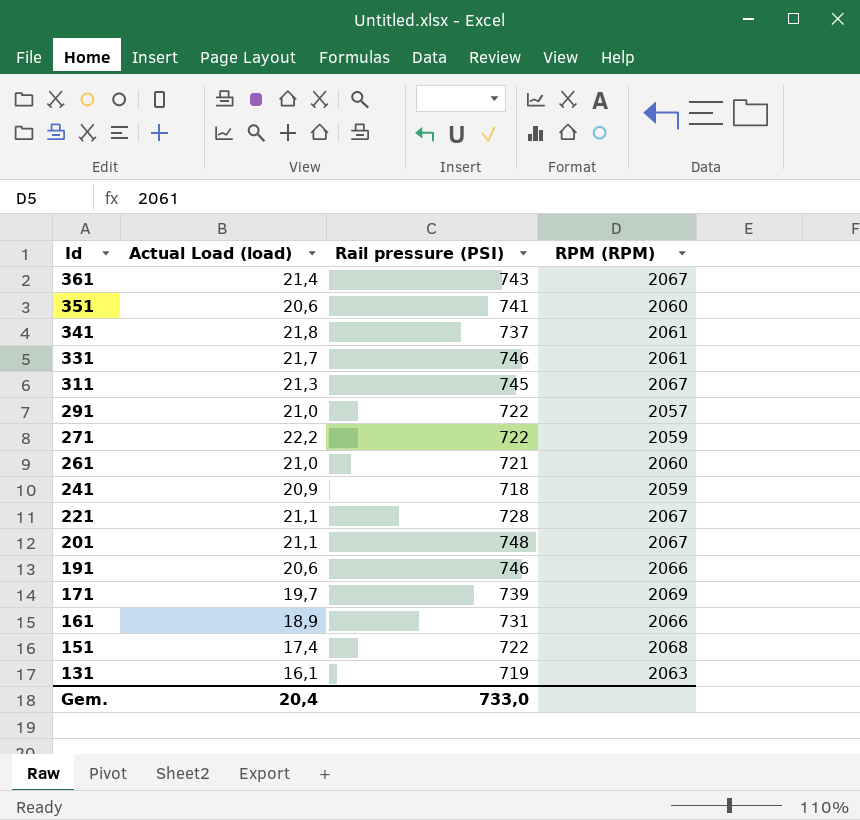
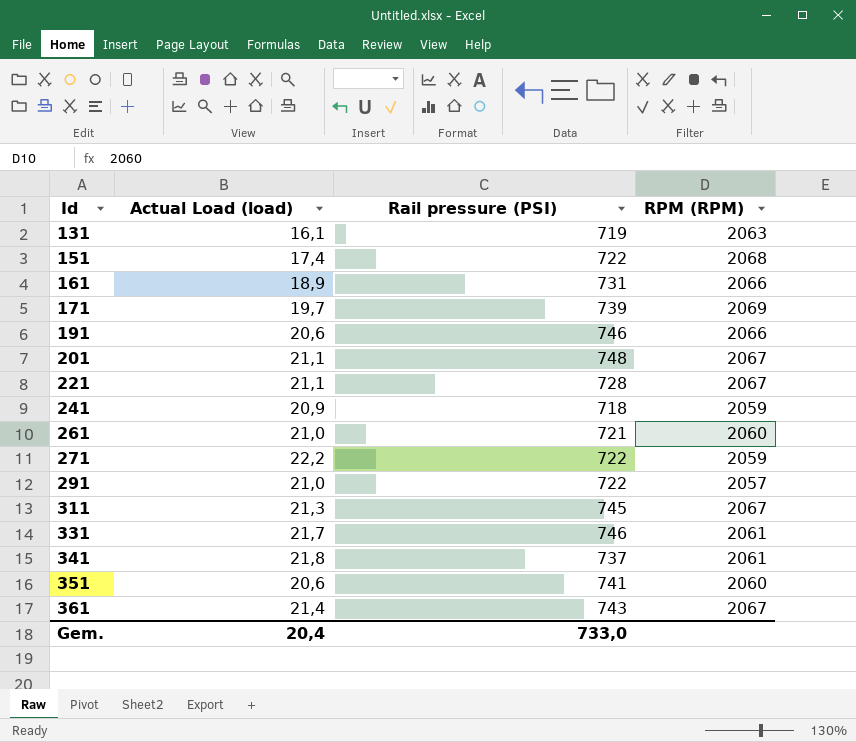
row order: Id descending -> Id ascending

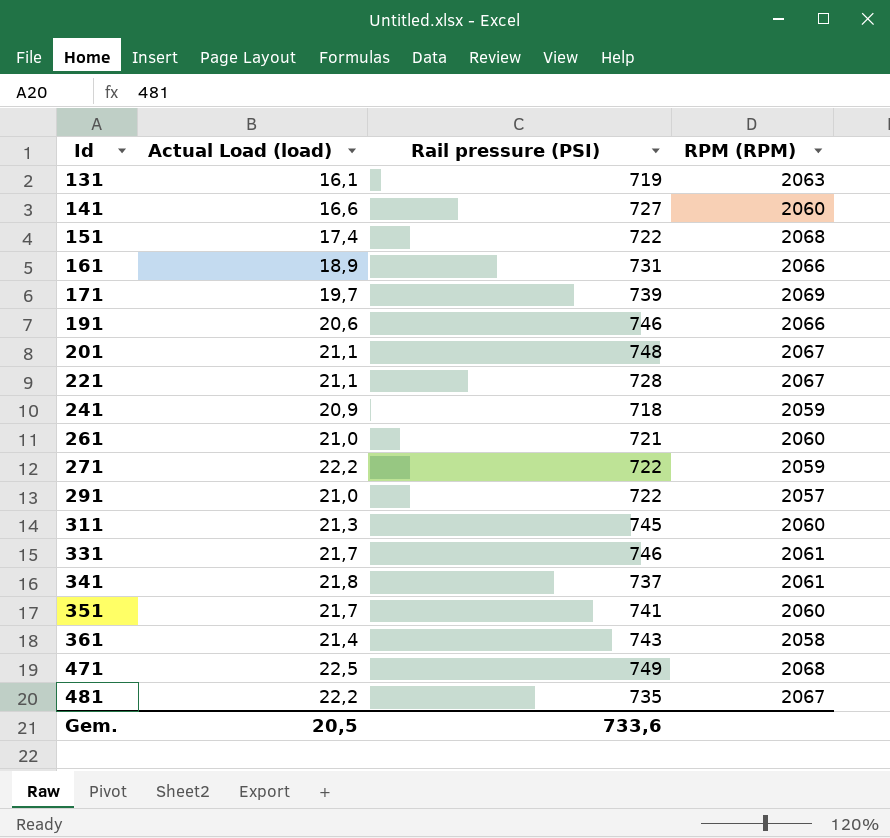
row 141: none -> 16,6 | 727 | 2060
311 | RPM (RPM): 2067 -> 2060
351 | Actual Load (load): 20,6 -> 21,7
361 | RPM (RPM): 2067 -> 2058
row 471: none -> 22,5 | 749 | 2068
row 481: none -> 22,2 | 735 | 2067
Gem. | Actual Load (load): 20,4 -> 20,5
Gem. | Rail pressure (PSI): 733,0 -> 733,6

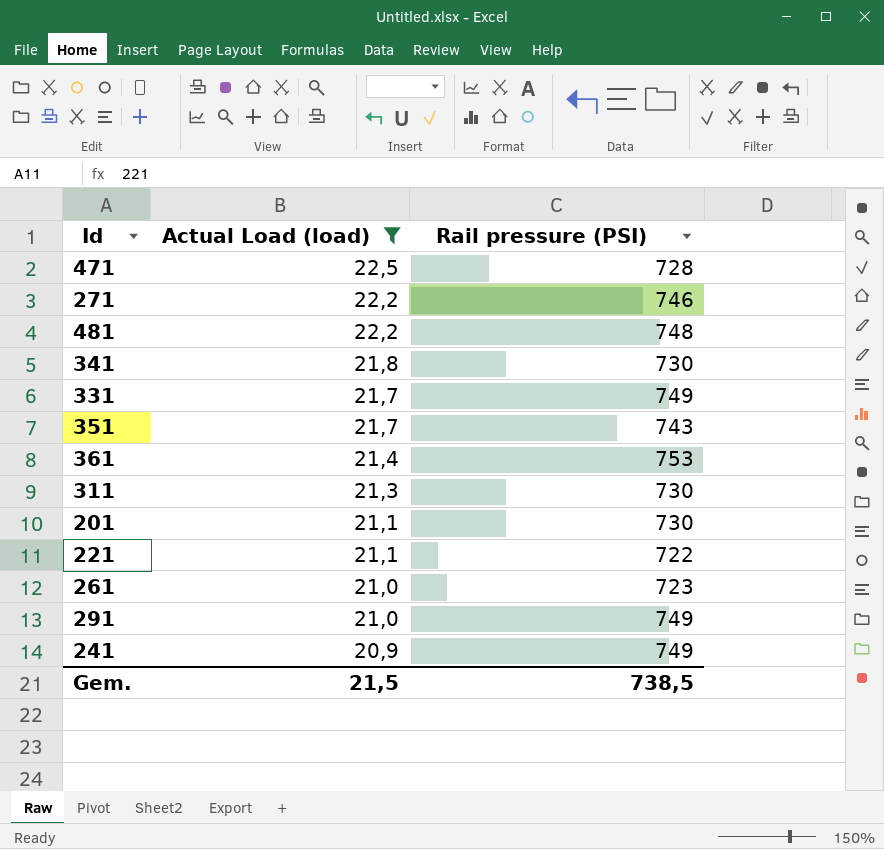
filter: none -> Actual Load (load) >= 20,9
row order: Id ascending -> Actual Load (load) descending
column RPM (RPM) | position: 4 -> none
471 | Rail pressure (PSI): 749 -> 728
271 | Rail pressure (PSI): 722 -> 746
481 | Rail pressure (PSI): 735 -> 748
341 | Rail pressure (PSI): 737 -> 730
331 | Rail pressure (PSI): 746 -> 749
351 | Rail pressure (PSI): 741 -> 743
361 | Rail pressure (PSI): 743 -> 753
311 | Rail pressure (PSI): 745 -> 730
201 | Rail pressure (PSI): 748 -> 730
221 | Rail pressure (PSI): 728 -> 722
261 | Rail pressure (PSI): 721 -> 723
291 | Rail pressure (PSI): 722 -> 749
241 | Rail pressure (PSI): 718 -> 749
Gem. | Actual Load (load): 20,5 -> 21,5
Gem. | Rail pressure (PSI): 733,6 -> 738,5

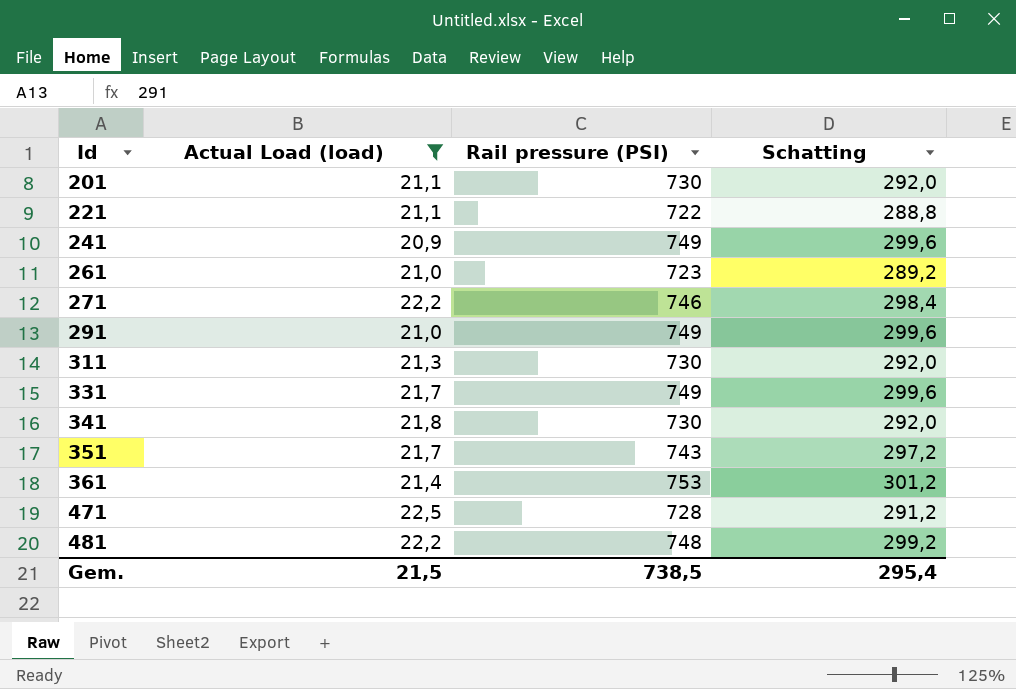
row order: Actual Load (load) descending -> Id ascending
column Schatting | formula: none -> [Rail pressure (PSI)] * 0,4

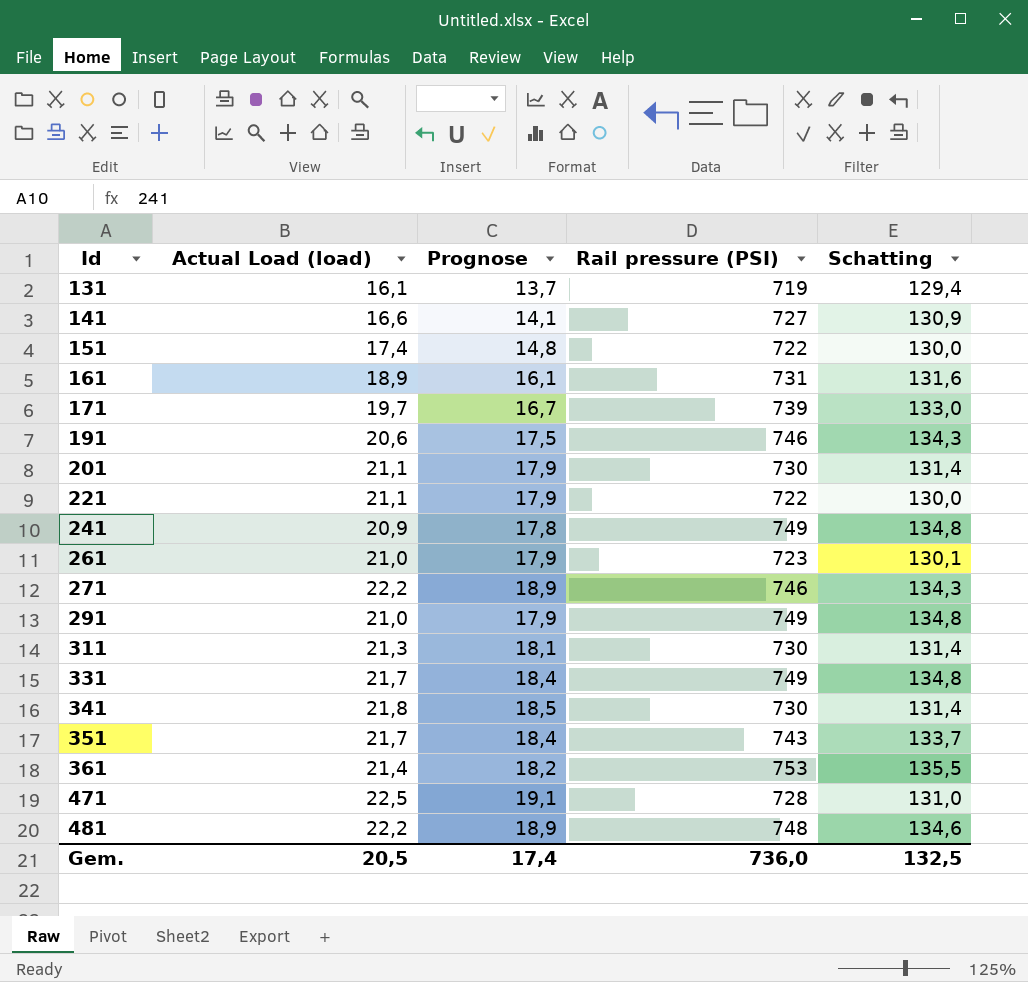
filter: Actual Load (load) >= 20,9 -> none
column Prognose | formula: none -> [Actual Load (load)] * 0,85
column Schatting | formula: [Rail pressure (PSI)] * 0,4 -> [Rail pressure (PSI)] * 0,18
Gem. | Actual Load (load): 21,5 -> 20,5
Gem. | Rail pressure (PSI): 738,5 -> 736,0
Gem. | Schatting: 295,4 -> 132,5

